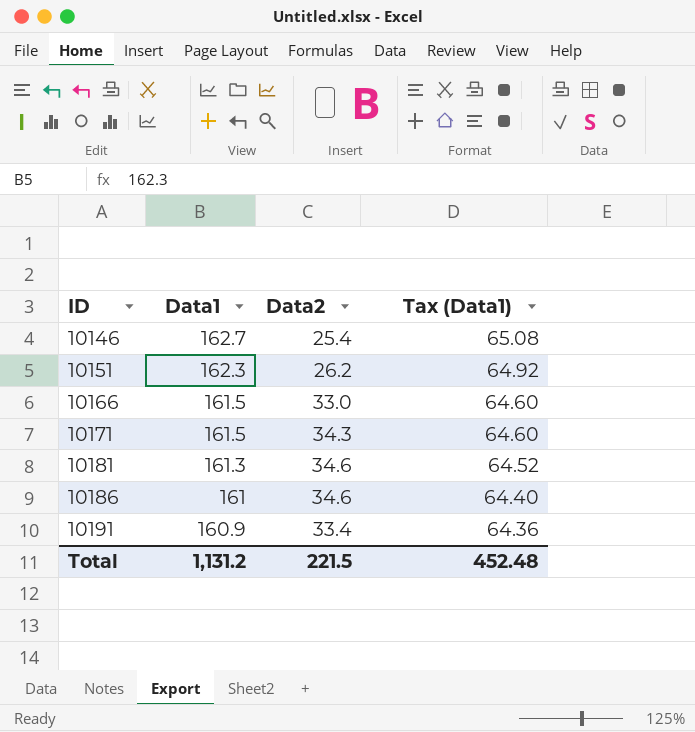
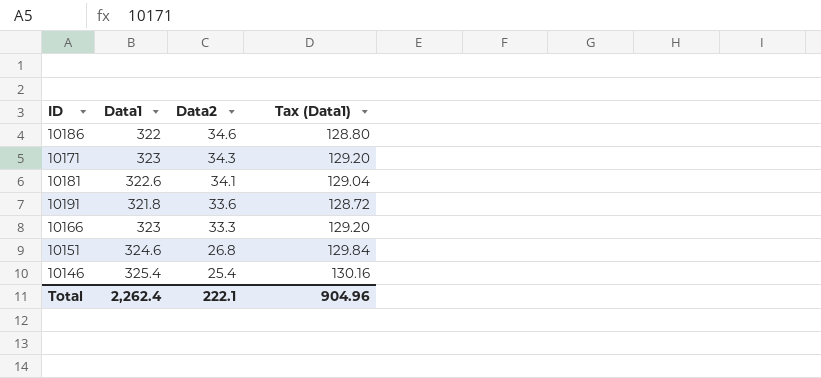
row order: ID ascending -> Data2 descending
10186 | Data1: 161 -> 322
10186 | Tax (Data1): 64.40 -> 128.80
10171 | Data1: 161.5 -> 323
10171 | Tax (Data1): 64.60 -> 129.20
10181 | Data1: 161.3 -> 322.6
10181 | Data2: 34.6 -> 34.1
10181 | Tax (Data1): 64.52 -> 129.04
10191 | Data1: 160.9 -> 321.8
10191 | Data2: 33.4 -> 33.6
10191 | Tax (Data1): 64.36 -> 128.72
10166 | Data1: 161.5 -> 323
10166 | Data2: 33.0 -> 33.3
10166 | Tax (Data1): 64.60 -> 129.20
10151 | Data1: 162.3 -> 324.6
10151 | Data2: 26.2 -> 26.8
10151 | Tax (Data1): 64.92 -> 129.84
10146 | Data1: 162.7 -> 325.4
10146 | Tax (Data1): 65.08 -> 130.16
Total | Data1: 1,131.2 -> 2,262.4
Total | Data2: 221.5 -> 222.1
Total | Tax (Data1): 452.48 -> 904.96

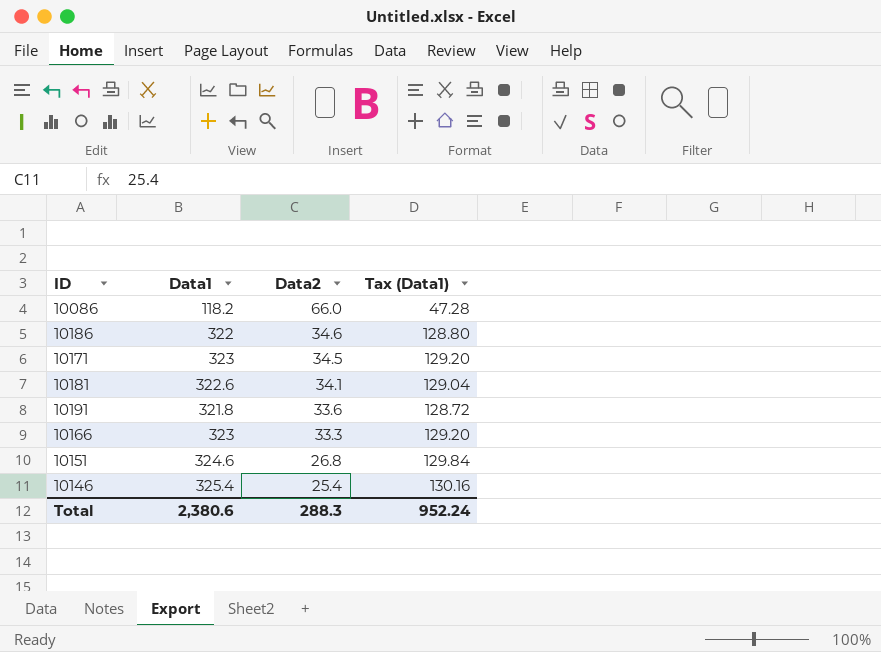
row 10086: none -> 118.2 | 66.0 | 47.28
10171 | Data2: 34.3 -> 34.5
Total | Data1: 2,262.4 -> 2,380.6
Total | Data2: 222.1 -> 288.3
Total | Tax (Data1): 904.96 -> 952.24

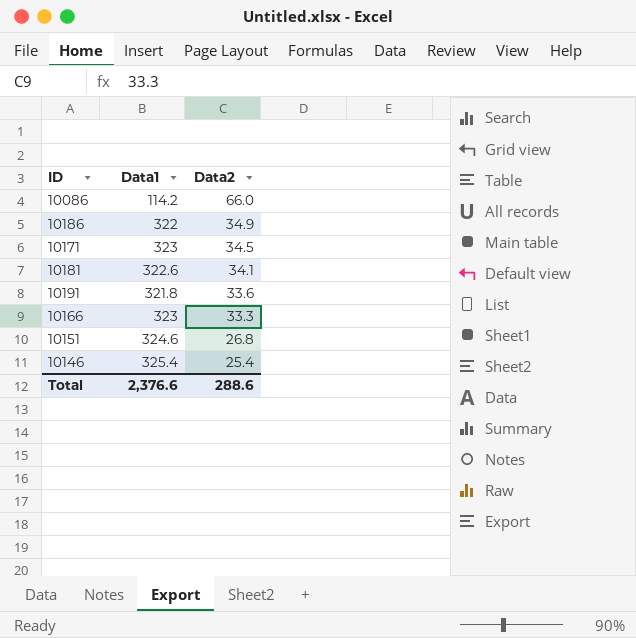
column Tax (Data1) | formula: [Data1] * 0.4 -> none
10086 | Data1: 118.2 -> 114.2
10186 | Data2: 34.6 -> 34.9
Total | Data1: 2,380.6 -> 2,376.6
Total | Data2: 288.3 -> 288.6

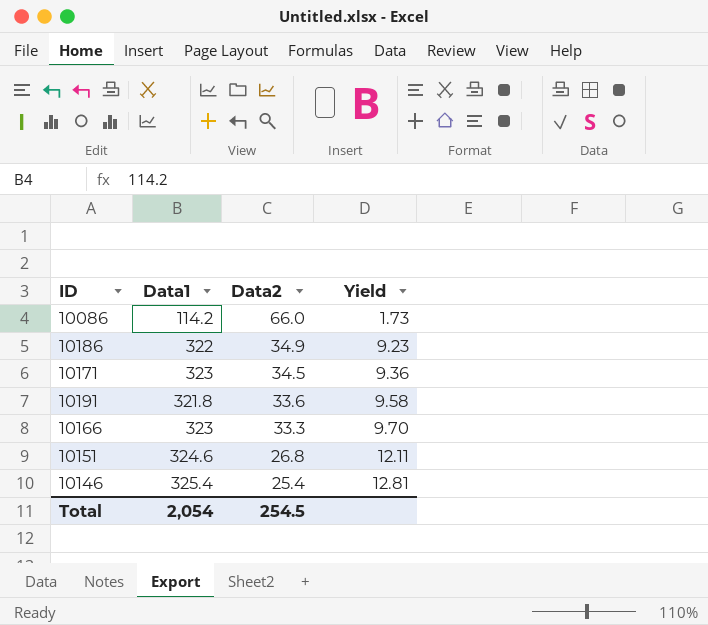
column Yield | formula: none -> [Data1] / [Data2]
row 10181: 322.6 | 34.1 -> none
Total | Data1: 2,376.6 -> 2,054
Total | Data2: 288.6 -> 254.5

